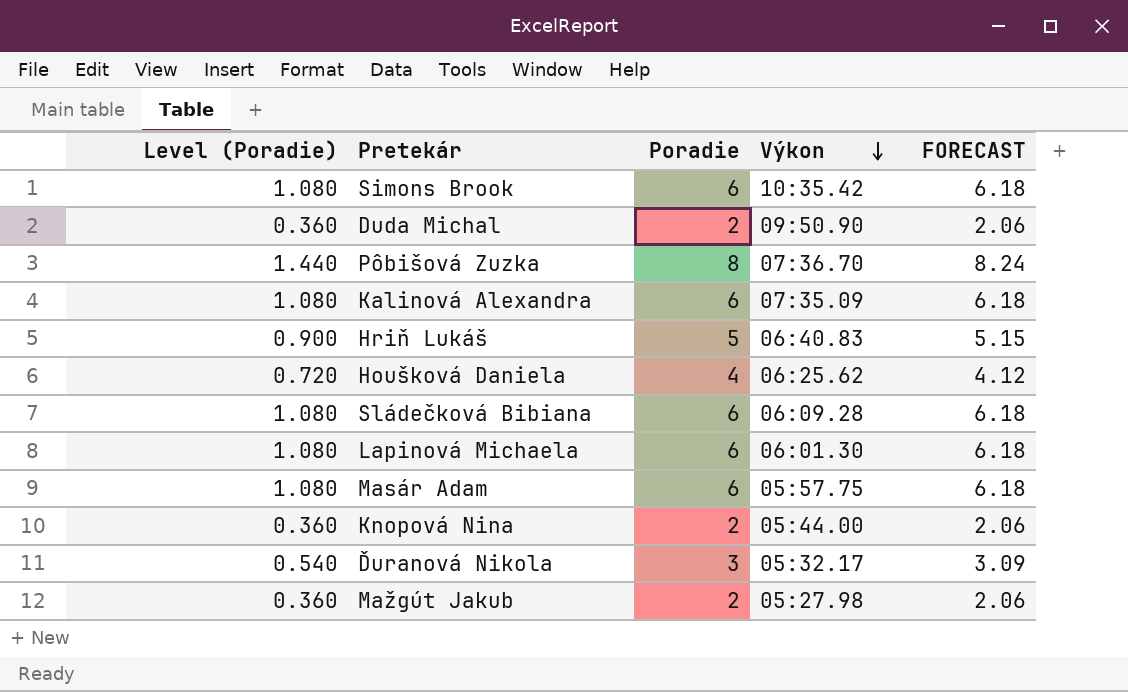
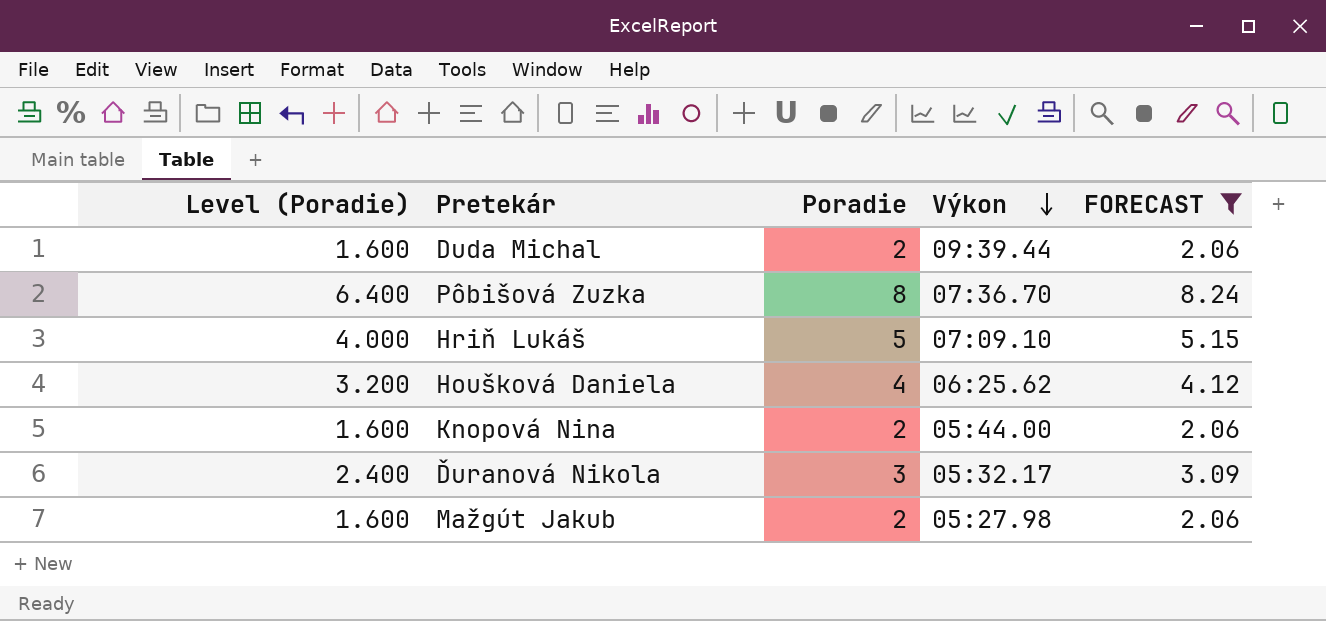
filter: none -> FORECAST != 6.18
column Level (Poradie) | formula: [Poradie] * 0.18 -> [Poradie] * 0.8
Duda Michal | Výkon: 09:50.90 -> 09:39.44
Hriň Lukáš | Výkon: 06:40.83 -> 07:09.10

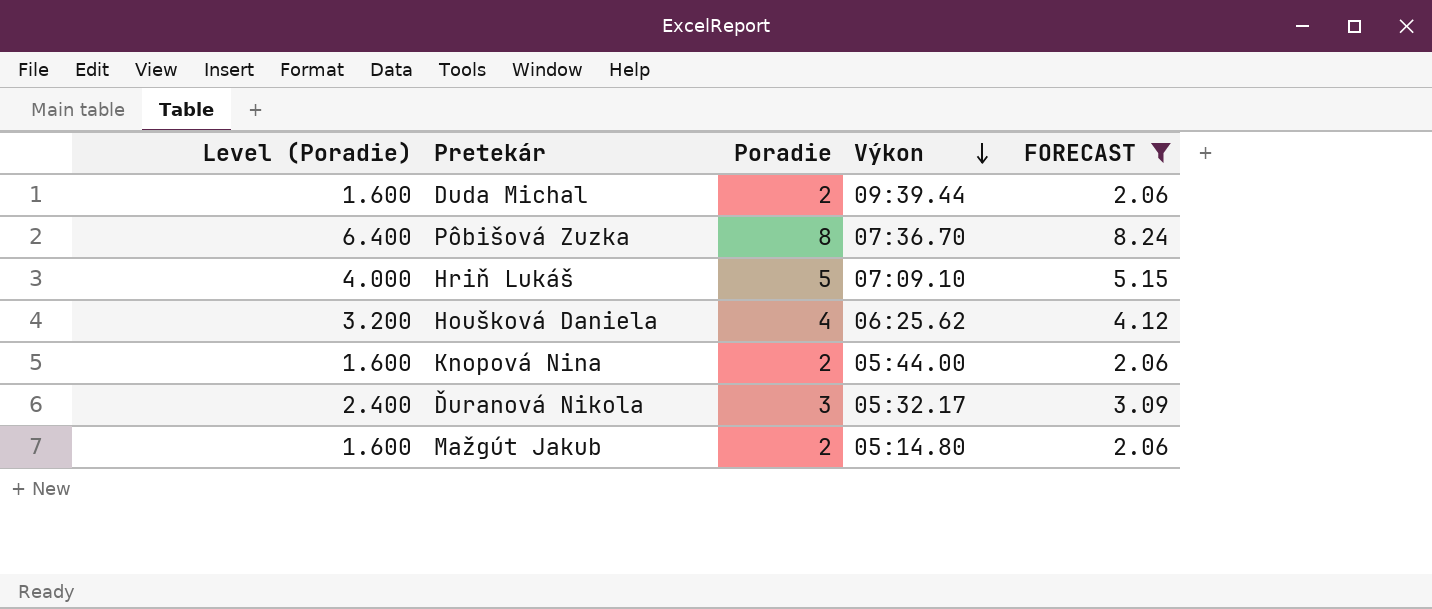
Mažgút Jakub | Výkon: 05:27.98 -> 05:14.80

